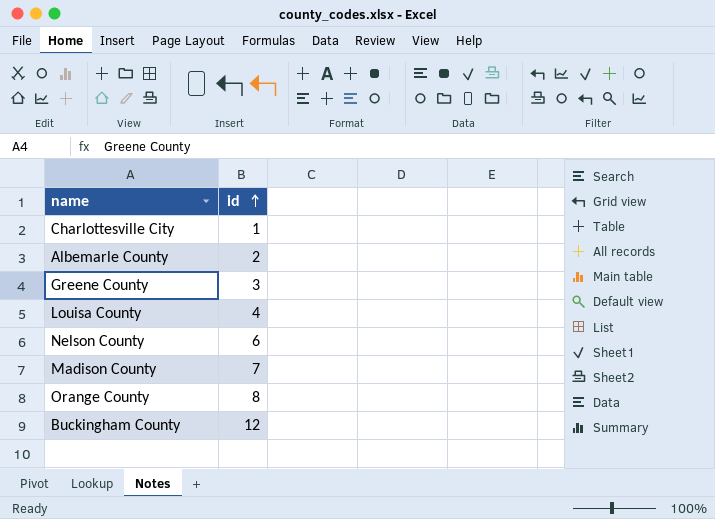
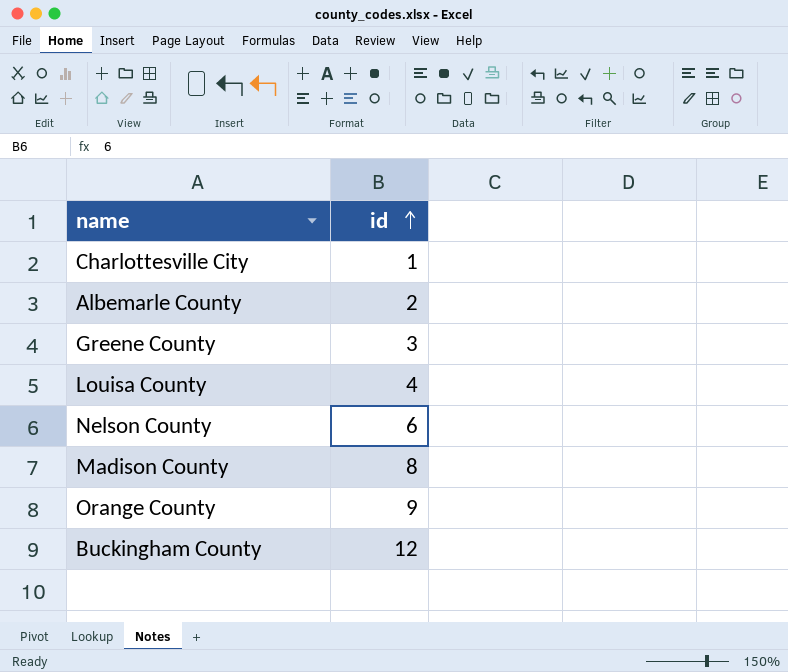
Madison County | id: 7 -> 8
Orange County | id: 8 -> 9

